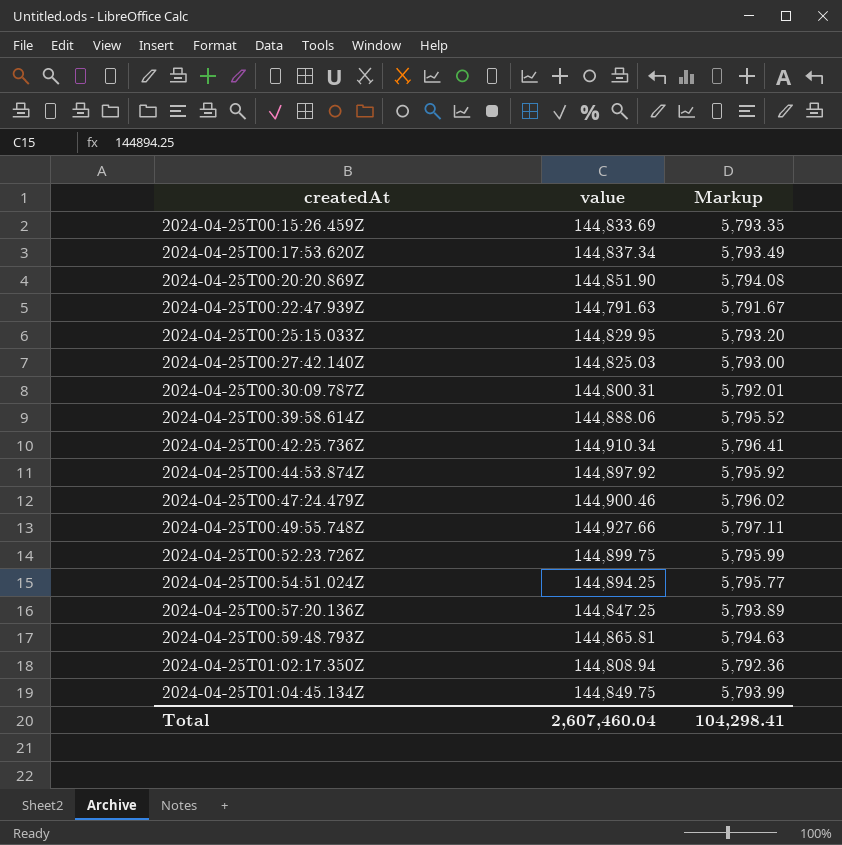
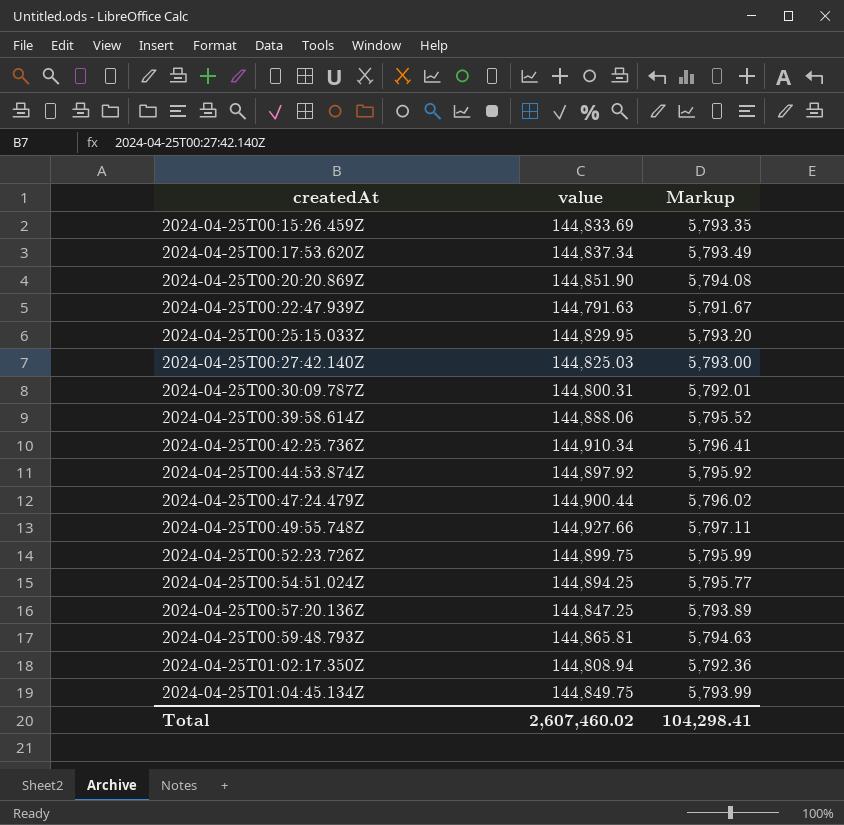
2024-04-25T00:47:24.479Z | value: 144,900.46 -> 144,900.44
Total | value: 2,607,460.04 -> 2,607,460.02

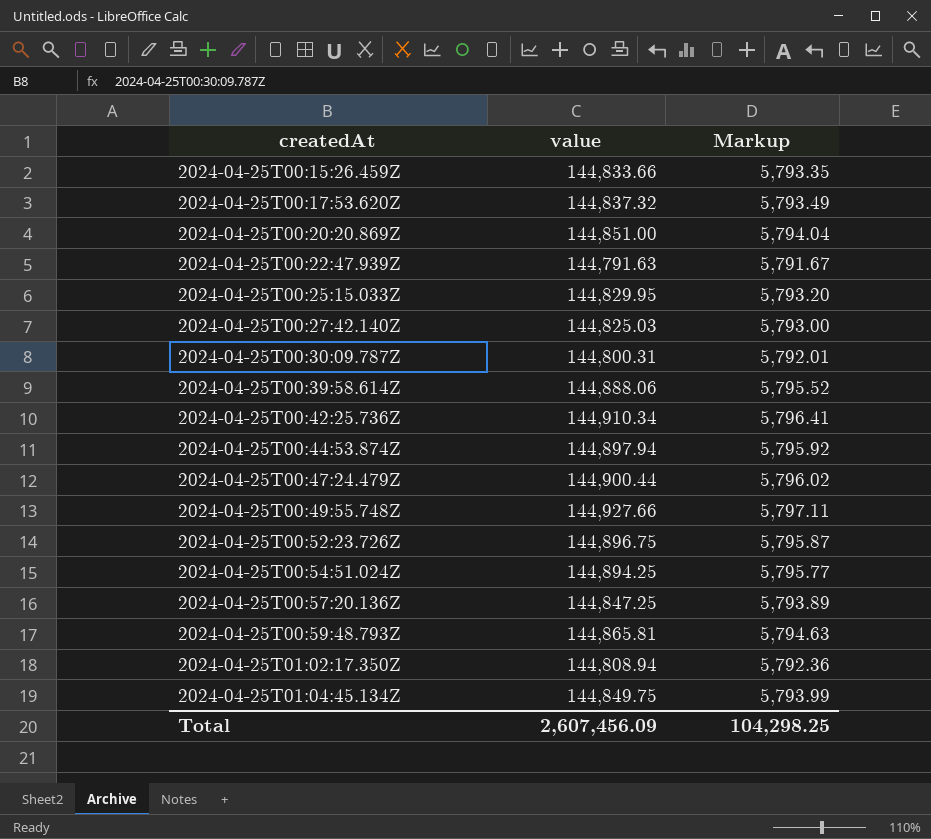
2024-04-25T00:15:26.459Z | value: 144,833.69 -> 144,833.66
2024-04-25T00:17:53.620Z | value: 144,837.34 -> 144,837.32
2024-04-25T00:20:20.869Z | value: 144,851.90 -> 144,851.00
2024-04-25T00:20:20.869Z | Markup: 5,794.08 -> 5,794.04
2024-04-25T00:44:53.874Z | value: 144,897.92 -> 144,897.94
2024-04-25T00:52:23.726Z | value: 144,899.75 -> 144,896.75
2024-04-25T00:52:23.726Z | Markup: 5,795.99 -> 5,795.87
Total | value: 2,607,460.02 -> 2,607,456.09
Total | Markup: 104,298.41 -> 104,298.25

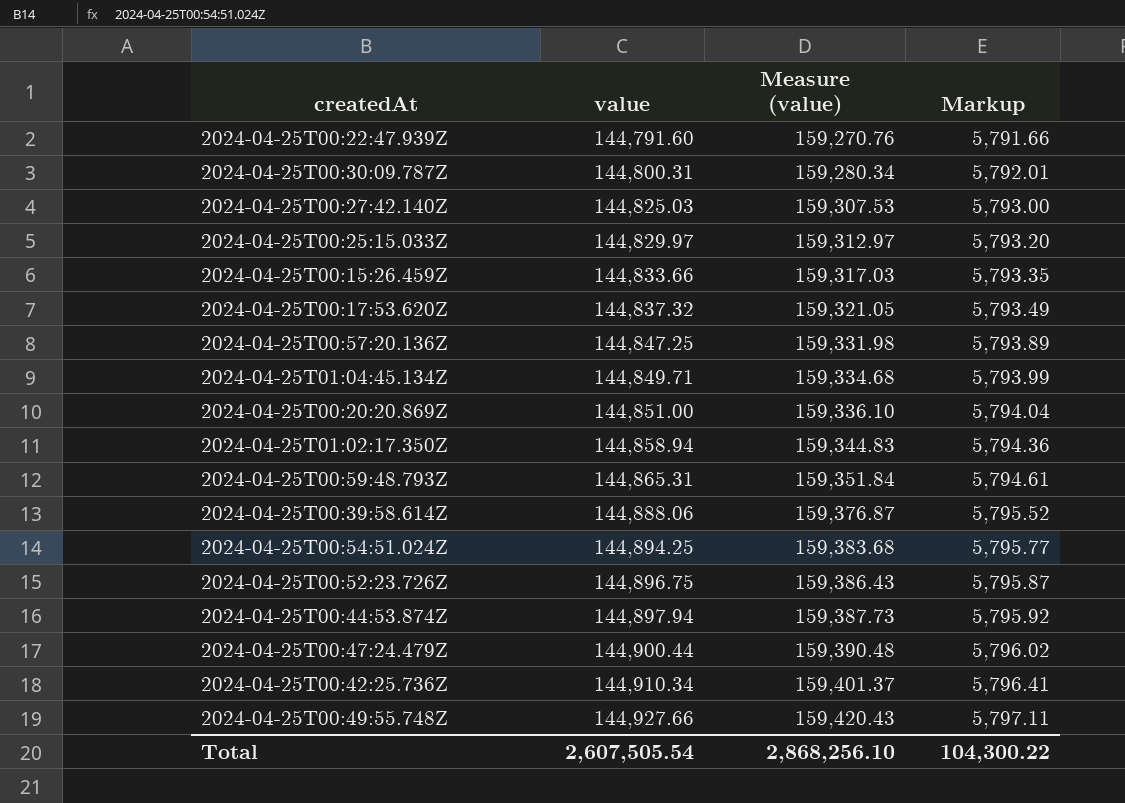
row order: createdAt ascending -> value ascending
column Measure (value) | formula: none -> [value] * 1.1
2024-04-25T00:22:47.939Z | value: 144,791.63 -> 144,791.60
2024-04-25T00:22:47.939Z | Markup: 5,791.67 -> 5,791.66
2024-04-25T00:25:15.033Z | value: 144,829.95 -> 144,829.97
2024-04-25T01:04:45.134Z | value: 144,849.75 -> 144,849.71
2024-04-25T01:02:17.350Z | value: 144,808.94 -> 144,858.94
2024-04-25T01:02:17.350Z | Markup: 5,792.36 -> 5,794.36
2024-04-25T00:59:48.793Z | value: 144,865.81 -> 144,865.31
2024-04-25T00:59:48.793Z | Markup: 5,794.63 -> 5,794.61
Total | value: 2,607,456.09 -> 2,607,505.54
Total | Markup: 104,298.25 -> 104,300.22

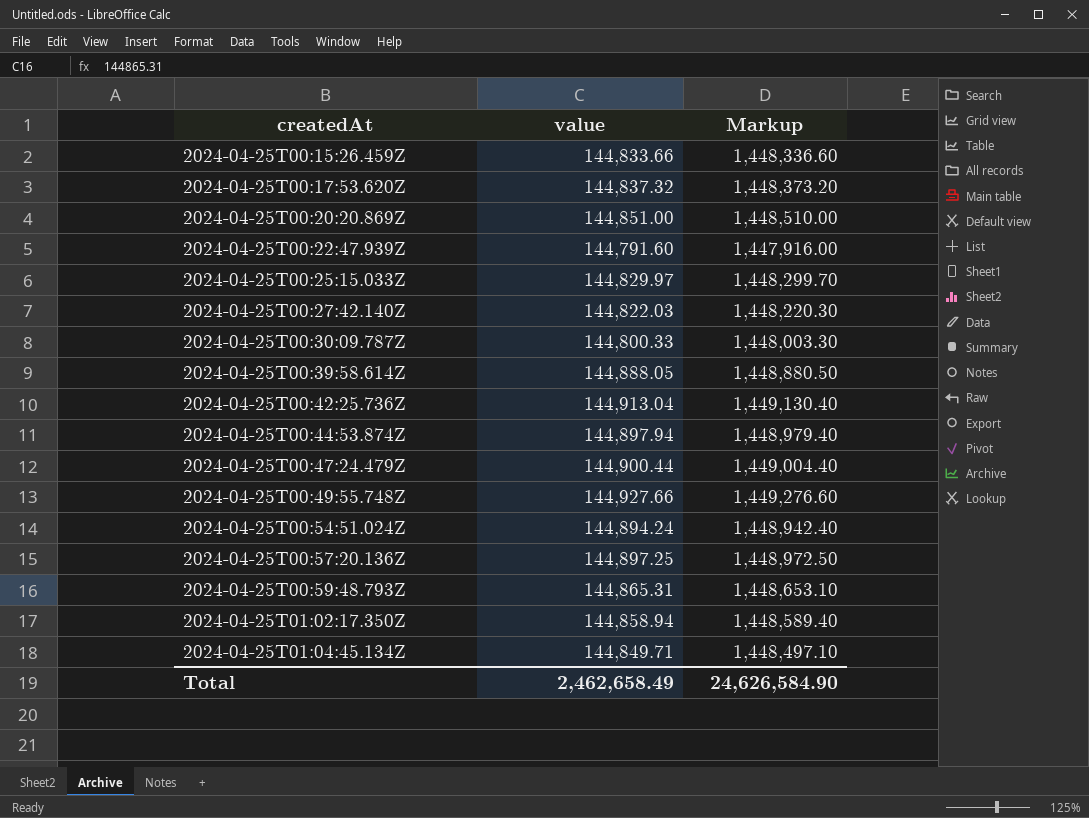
row order: value ascending -> createdAt ascending
column Measure (value) | formula: [value] * 1.1 -> none
column Markup | formula: [value] * 0.04 -> [value] * 10
row 2024-04-25T00:52:23.726Z: 144,896.75 | 159,386.43 | 5,795.87 -> none
2024-04-25T00:27:42.140Z | value: 144,825.03 -> 144,822.03
2024-04-25T00:30:09.787Z | value: 144,800.31 -> 144,800.33
2024-04-25T00:39:58.614Z | value: 144,888.06 -> 144,888.05
2024-04-25T00:42:25.736Z | value: 144,910.34 -> 144,913.04
2024-04-25T00:54:51.024Z | value: 144,894.25 -> 144,894.24
2024-04-25T00:57:20.136Z | value: 144,847.25 -> 144,897.25
Total | value: 2,607,505.54 -> 2,462,658.49
Total | Markup: 104,300.22 -> 24,626,584.90

